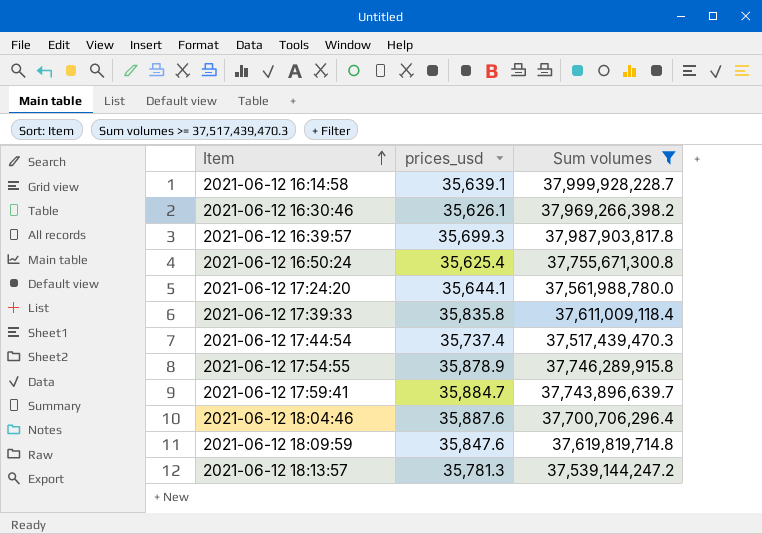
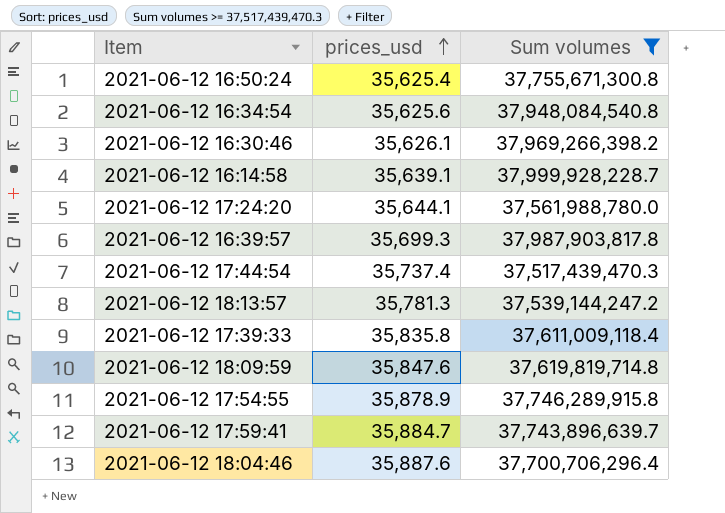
row order: Item ascending -> prices_usd ascending
row 2021-06-12 16:34:54: none -> 35,625.6 | 37,948,084,540.8

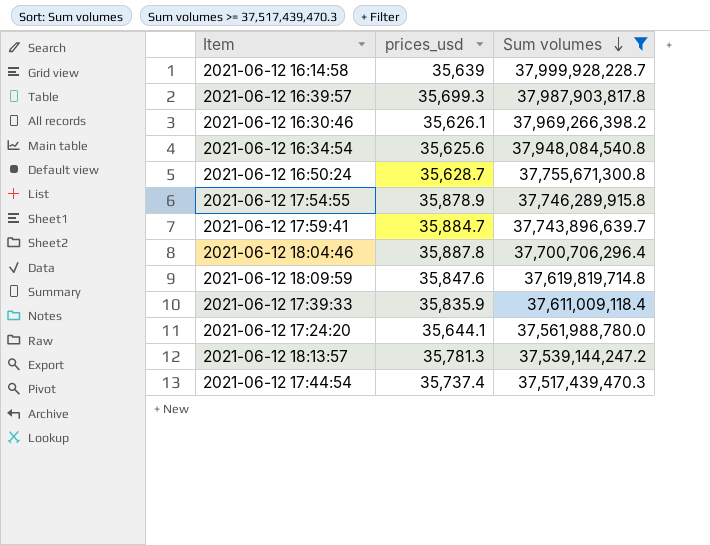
row order: prices_usd ascending -> Sum volumes descending
2021-06-12 16:14:58 | prices_usd: 35,639.1 -> 35,639
2021-06-12 16:50:24 | prices_usd: 35,625.4 -> 35,628.7
2021-06-12 18:04:46 | prices_usd: 35,887.6 -> 35,887.8
2021-06-12 17:39:33 | prices_usd: 35,835.8 -> 35,835.9

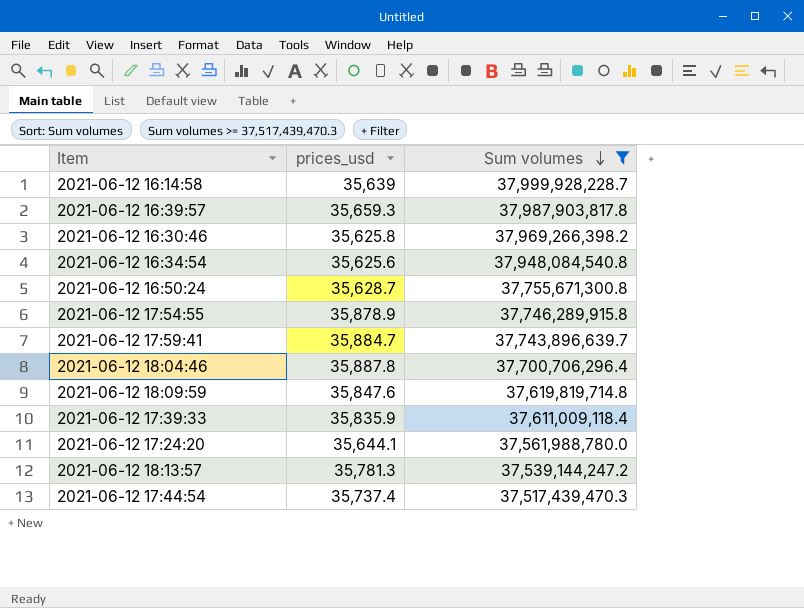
2021-06-12 16:39:57 | prices_usd: 35,699.3 -> 35,659.3
2021-06-12 16:30:46 | prices_usd: 35,626.1 -> 35,625.8

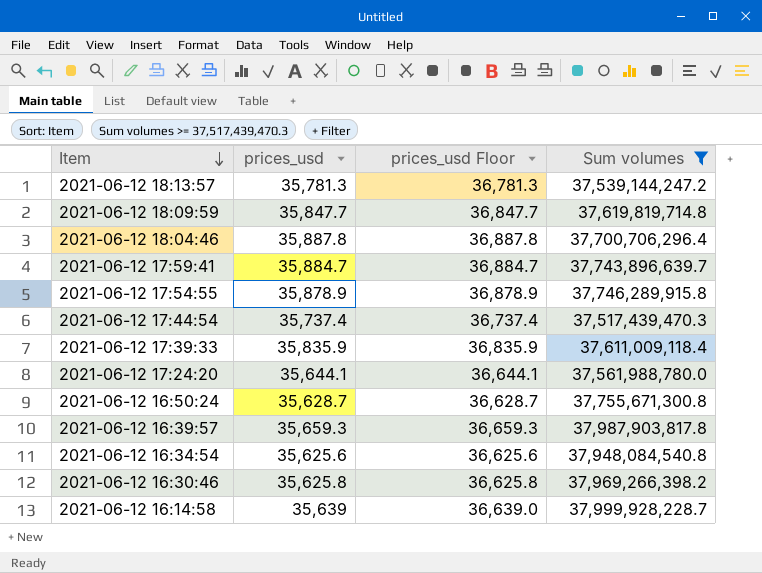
row order: Sum volumes descending -> Item descending
column prices_usd Floor | formula: none -> [prices_usd] + 1000
2021-06-12 18:09:59 | prices_usd: 35,847.6 -> 35,847.7

